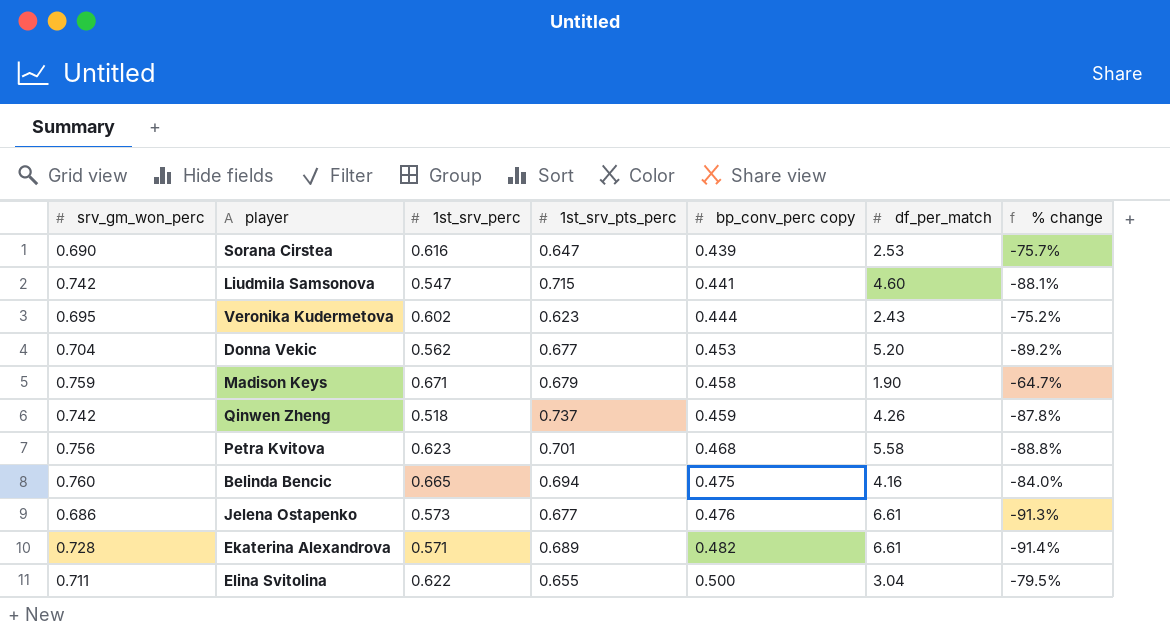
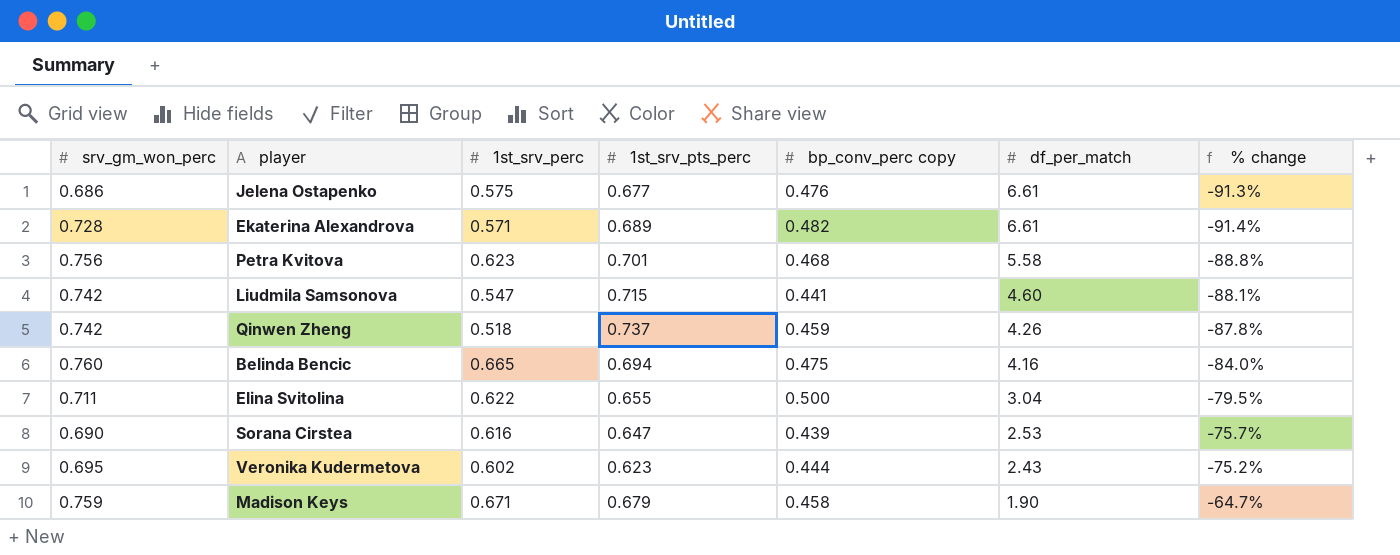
row order: bp_conv_perc copy ascending -> df_per_match descending
row Donna Vekic: 0.704 | 0.562 | 0.677 | 0.453 | 5.20 | -89.2% -> none
Jelena Ostapenko | 1st_srv_perc: 0.573 -> 0.575

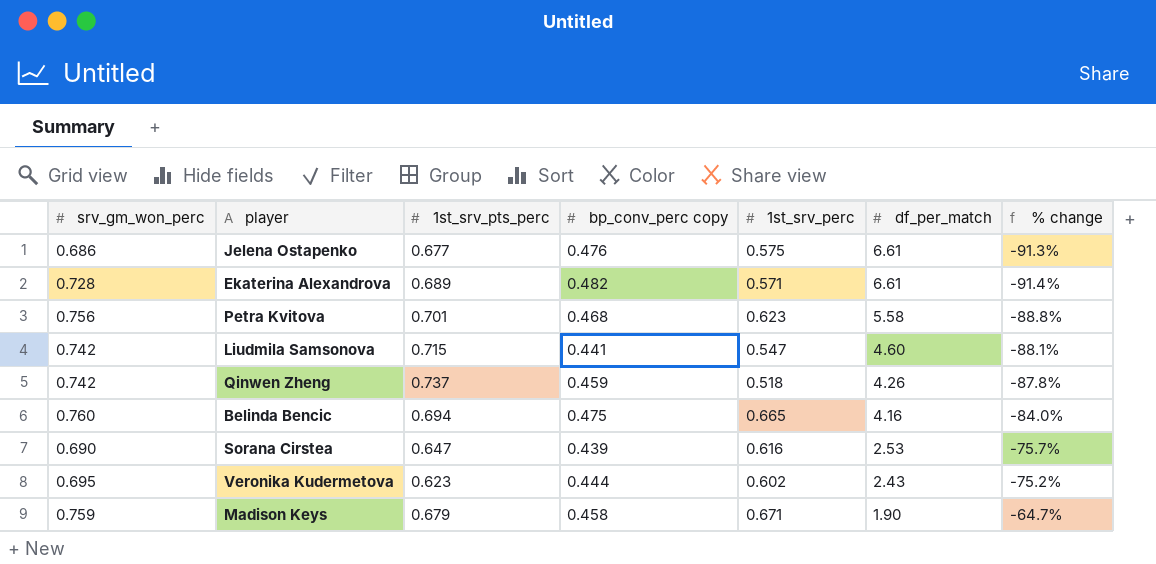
column 1st_srv_perc | position: 3 -> 5
row Elina Svitolina: 0.711 | 0.622 | 0.655 | 0.500 | 3.04 | -79.5% -> none

